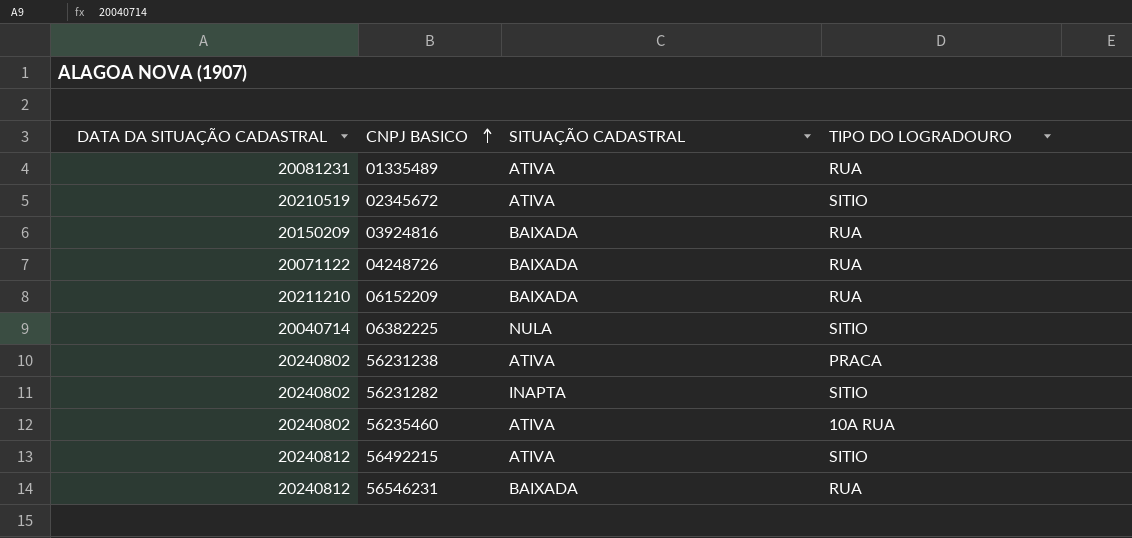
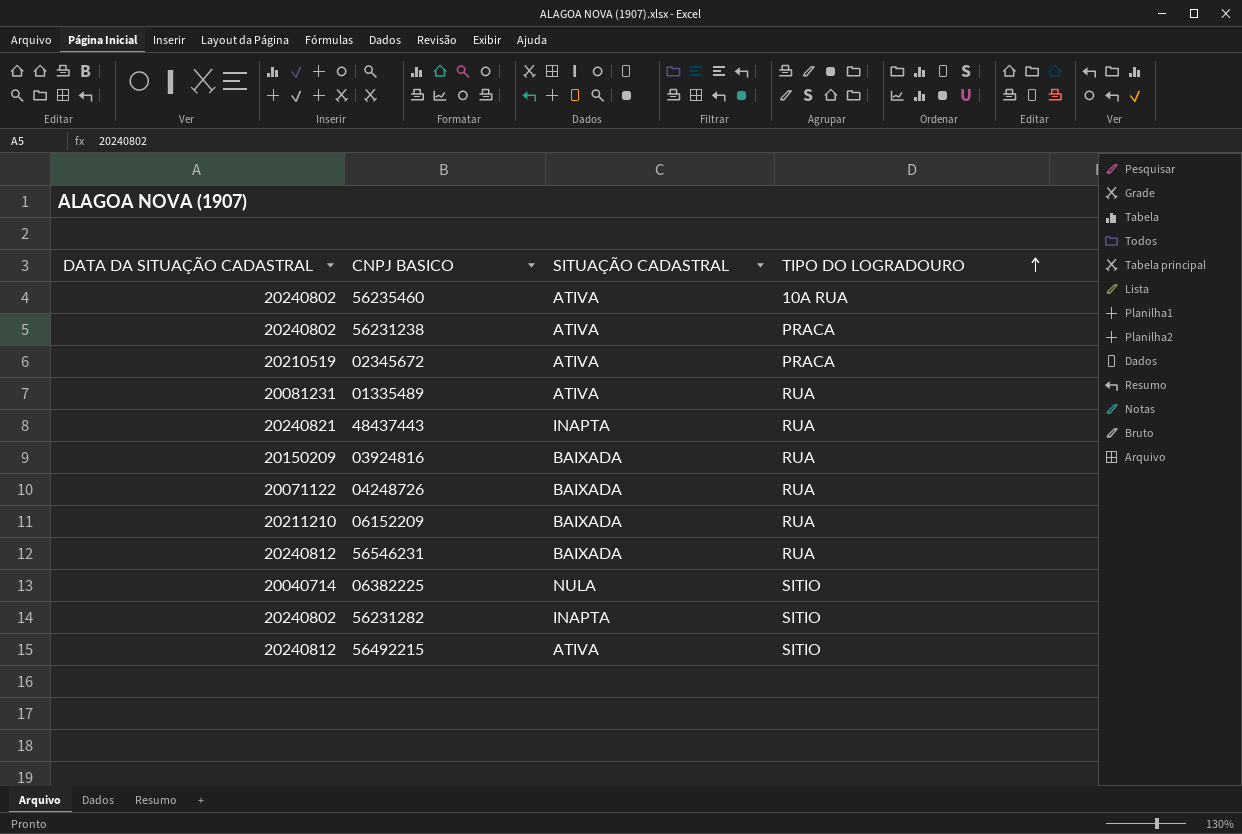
row order: CNPJ BASICO ascending -> TIPO DO LOGRADOURO ascending
02345672 | TIPO DO LOGRADOURO: SITIO -> PRACA
row 48437443: none -> 20240821 | INAPTA | RUA

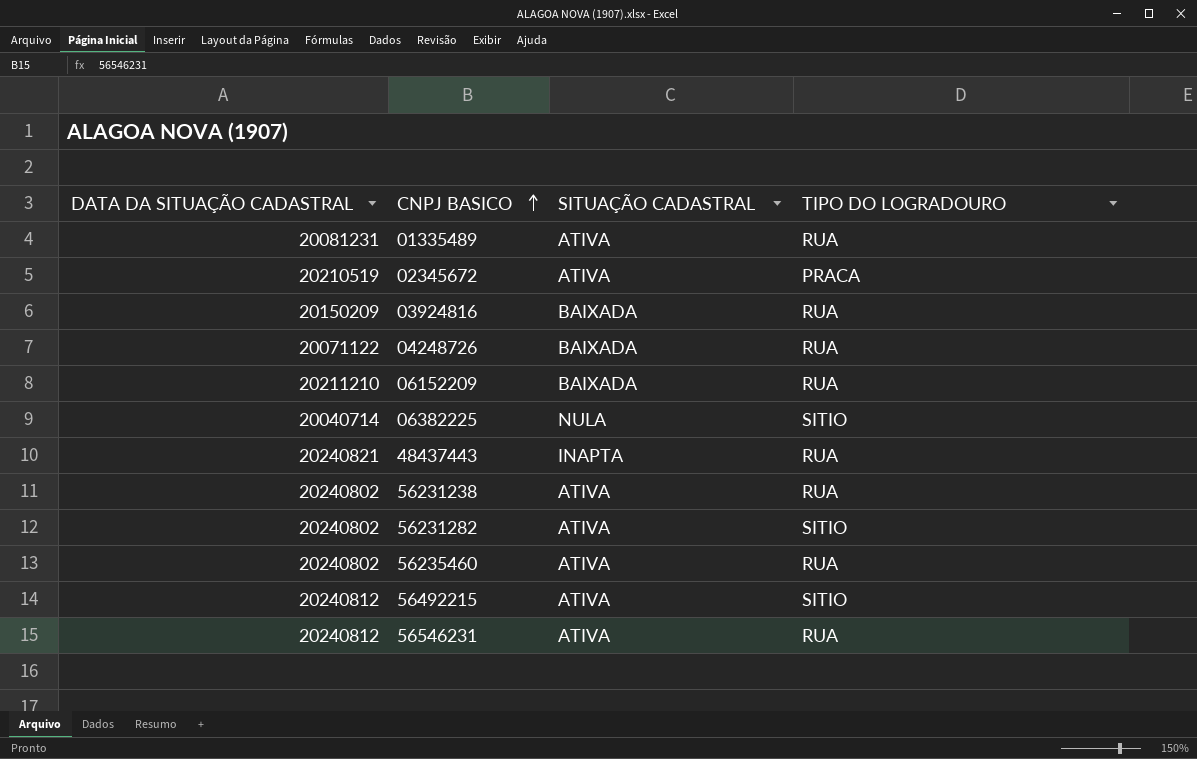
row order: TIPO DO LOGRADOURO ascending -> CNPJ BASICO ascending
56231238 | TIPO DO LOGRADOURO: PRACA -> RUA
56231282 | SITUAÇÃO CADASTRAL: INAPTA -> ATIVA
56235460 | TIPO DO LOGRADOURO: 10A RUA -> RUA
56546231 | SITUAÇÃO CADASTRAL: BAIXADA -> ATIVA

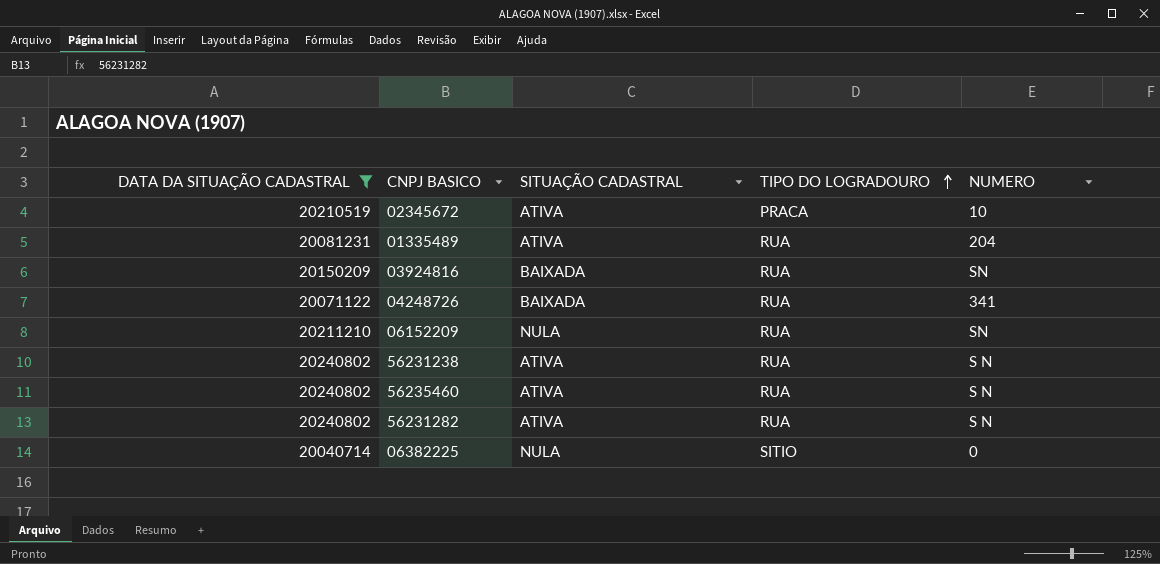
filter: none -> DATA DA SITUAÇÃO CADASTRAL <= 20240802
row order: CNPJ BASICO ascending -> TIPO DO LOGRADOURO ascending
column NUMERO | position: none -> 5
06152209 | SITUAÇÃO CADASTRAL: BAIXADA -> NULA
56231282 | TIPO DO LOGRADOURO: SITIO -> RUA

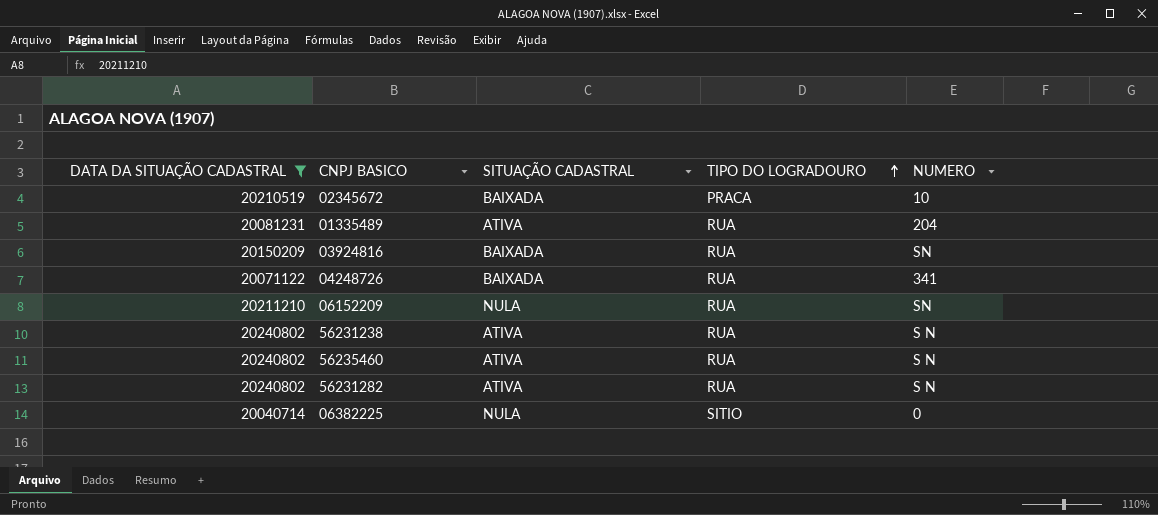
02345672 | SITUAÇÃO CADASTRAL: ATIVA -> BAIXADA

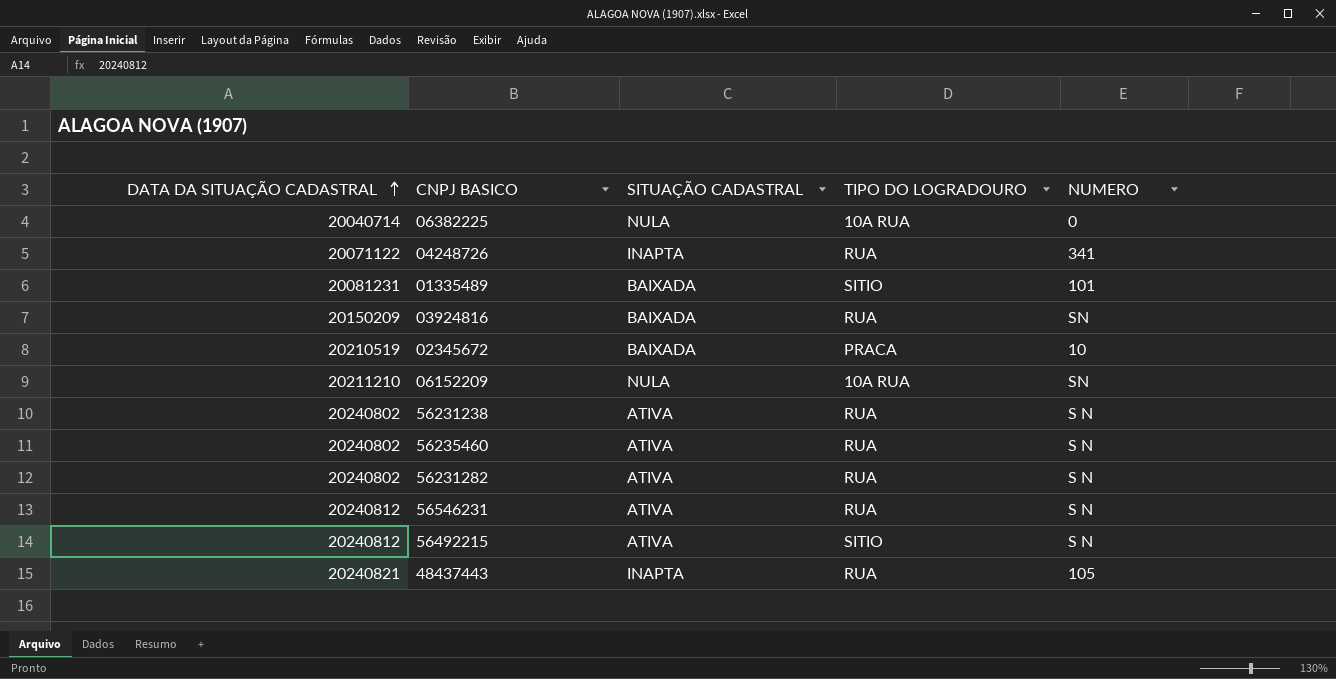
filter: DATA DA SITUAÇÃO CADASTRAL <= 20240802 -> none
row order: TIPO DO LOGRADOURO ascending -> DATA DA SITUAÇÃO CADASTRAL ascending
06382225 | TIPO DO LOGRADOURO: SITIO -> 10A RUA
04248726 | SITUAÇÃO CADASTRAL: BAIXADA -> INAPTA
01335489 | SITUAÇÃO CADASTRAL: ATIVA -> BAIXADA
01335489 | TIPO DO LOGRADOURO: RUA -> SITIO
01335489 | NUMERO: 204 -> 101
06152209 | TIPO DO LOGRADOURO: RUA -> 10A RUA

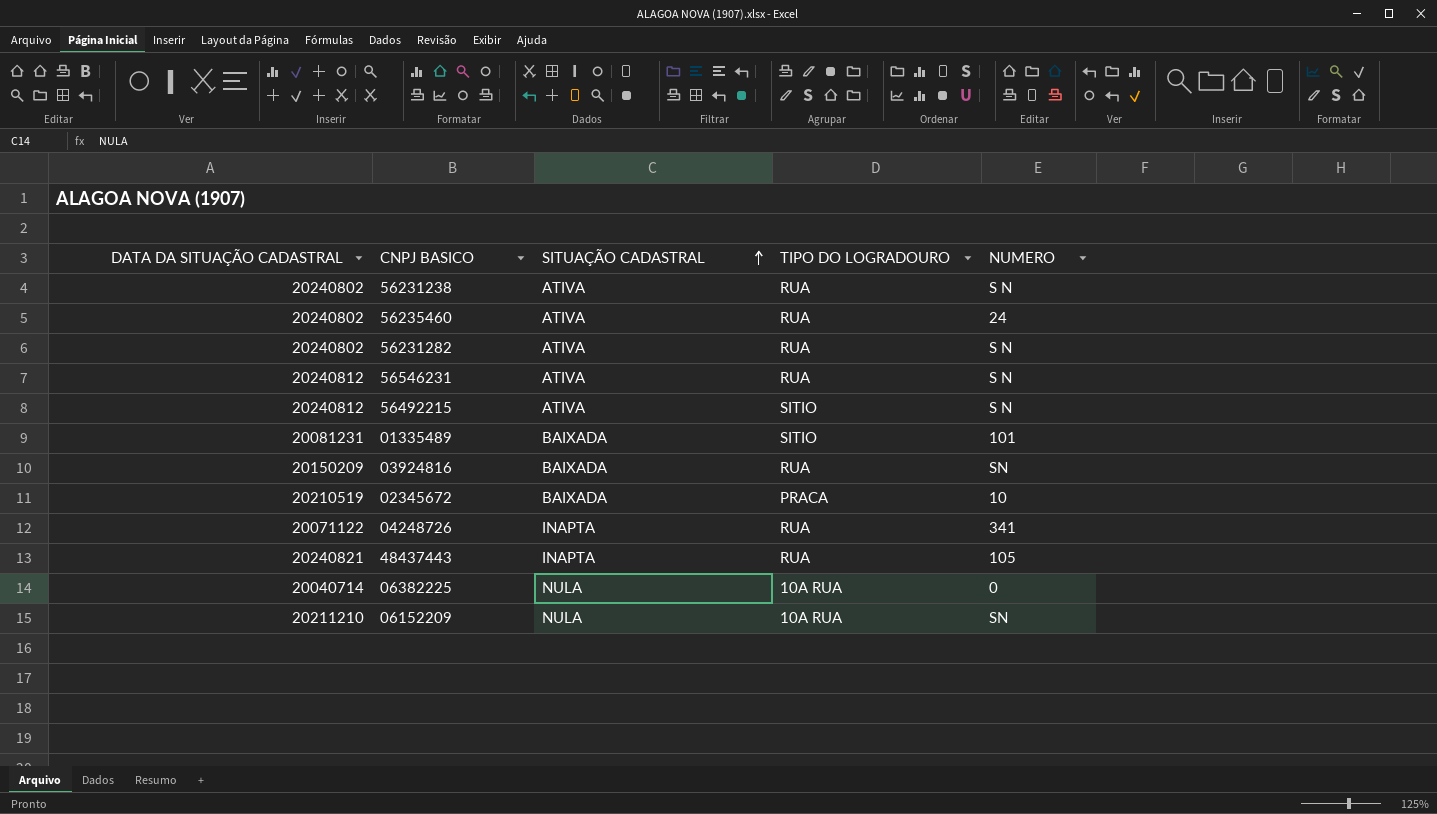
row order: DATA DA SITUAÇÃO CADASTRAL ascending -> SITUAÇÃO CADASTRAL ascending
56235460 | NUMERO: S N -> 24

